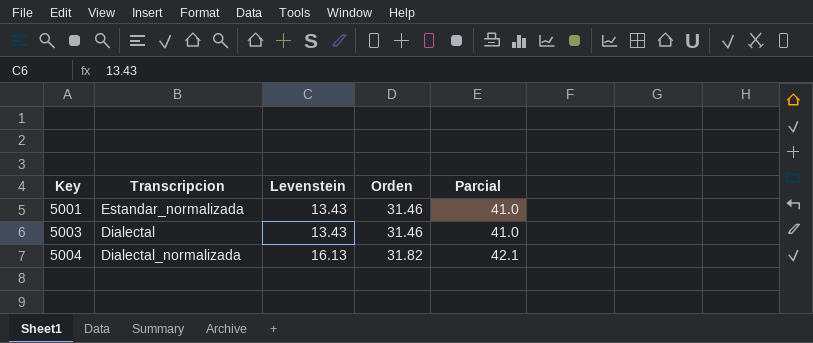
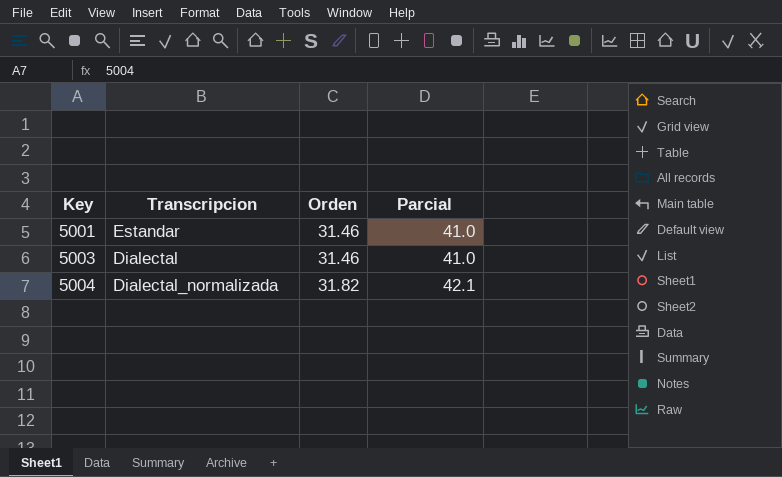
column Levenstein | position: 3 -> none
5001 | Transcripcion: Estandar_normalizada -> Estandar

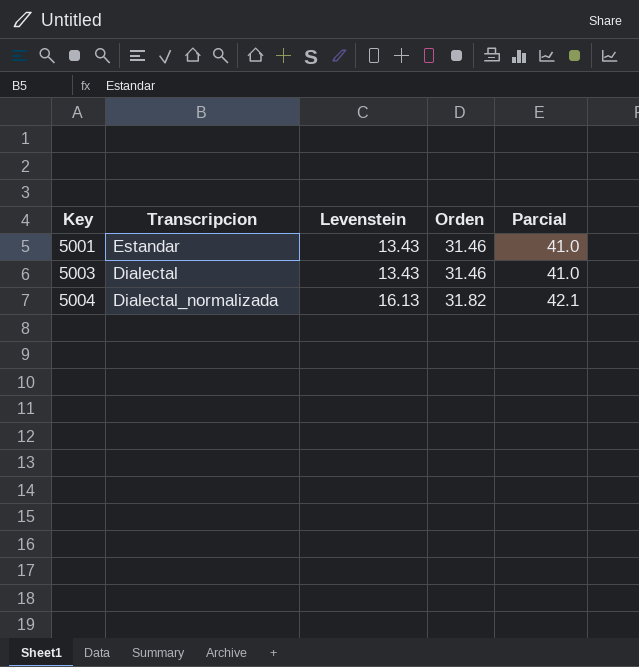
column Levenstein | position: none -> 3

